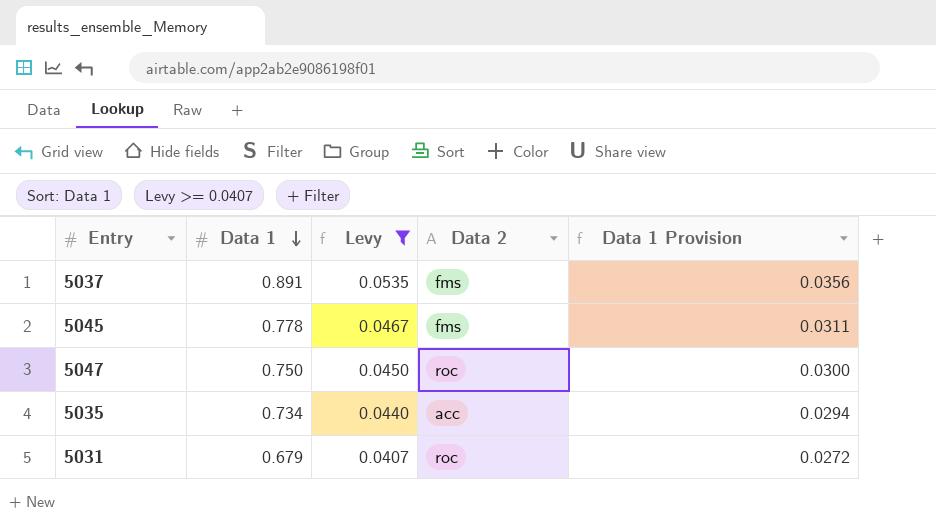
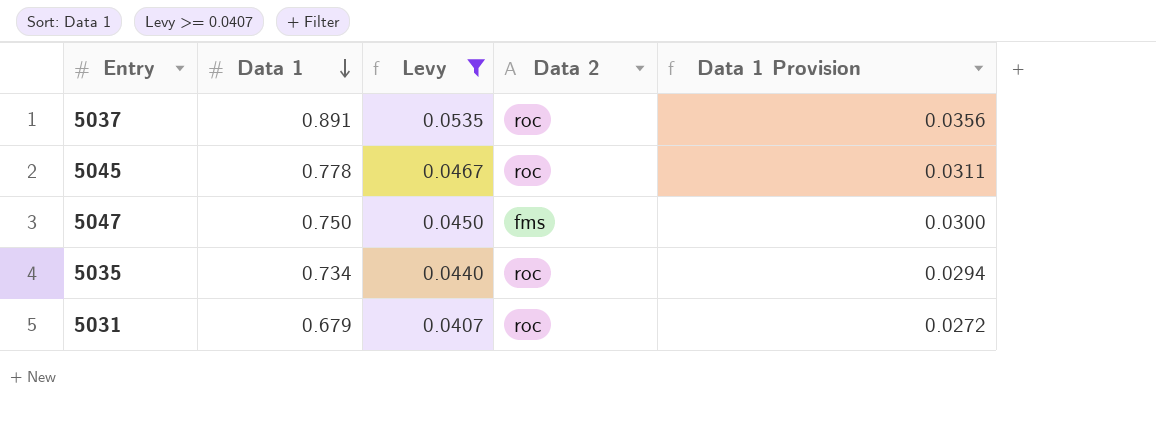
5037 | Data 2: fms -> roc
5045 | Data 2: fms -> roc
5047 | Data 2: roc -> fms
5035 | Data 2: acc -> roc

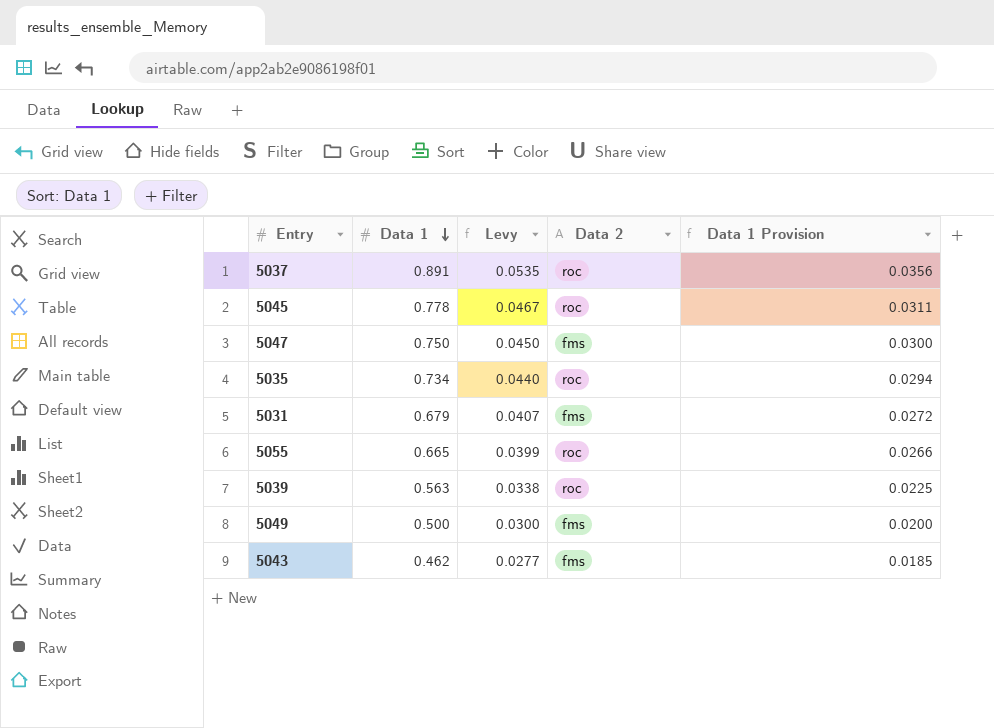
filter: Levy >= 0.0407 -> none
5031 | Data 2: roc -> fms

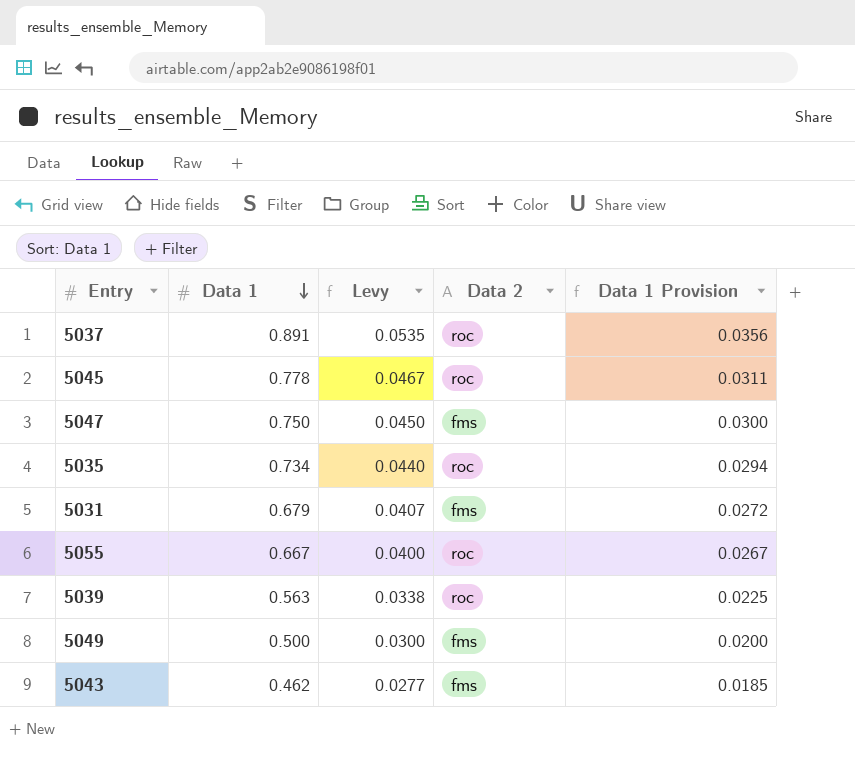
5055 | Data 1: 0.665 -> 0.667
5055 | Levy: 0.0399 -> 0.0400
5055 | Data 1 Provision: 0.0266 -> 0.0267

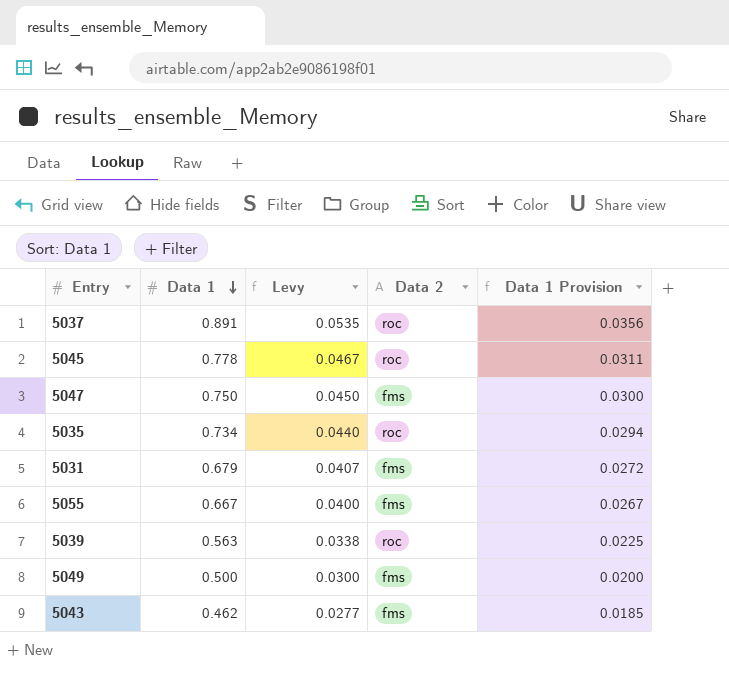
5055 | Data 2: roc -> fms

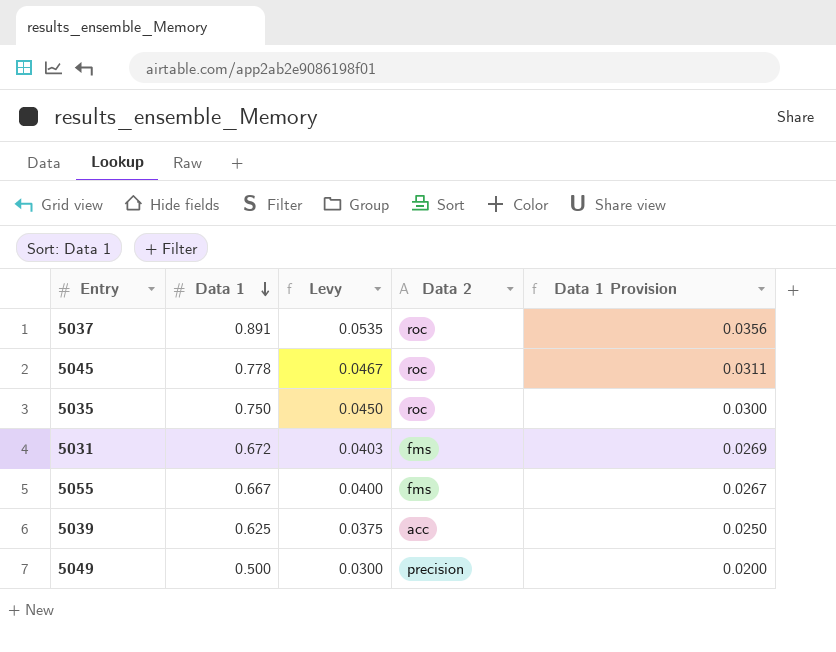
row 5047: 0.750 | 0.0450 | fms | 0.0300 -> none
row 5043: 0.462 | 0.0277 | fms | 0.0185 -> none
5035 | Data 1: 0.734 -> 0.750
5035 | Levy: 0.0440 -> 0.0450
5035 | Data 1 Provision: 0.0294 -> 0.0300
5031 | Data 1: 0.679 -> 0.672
5031 | Levy: 0.0407 -> 0.0403
5031 | Data 1 Provision: 0.0272 -> 0.0269
5039 | Data 1: 0.563 -> 0.625
5039 | Levy: 0.0338 -> 0.0375
5039 | Data 2: roc -> acc
5039 | Data 1 Provision: 0.0225 -> 0.0250
5049 | Data 2: fms -> precision

